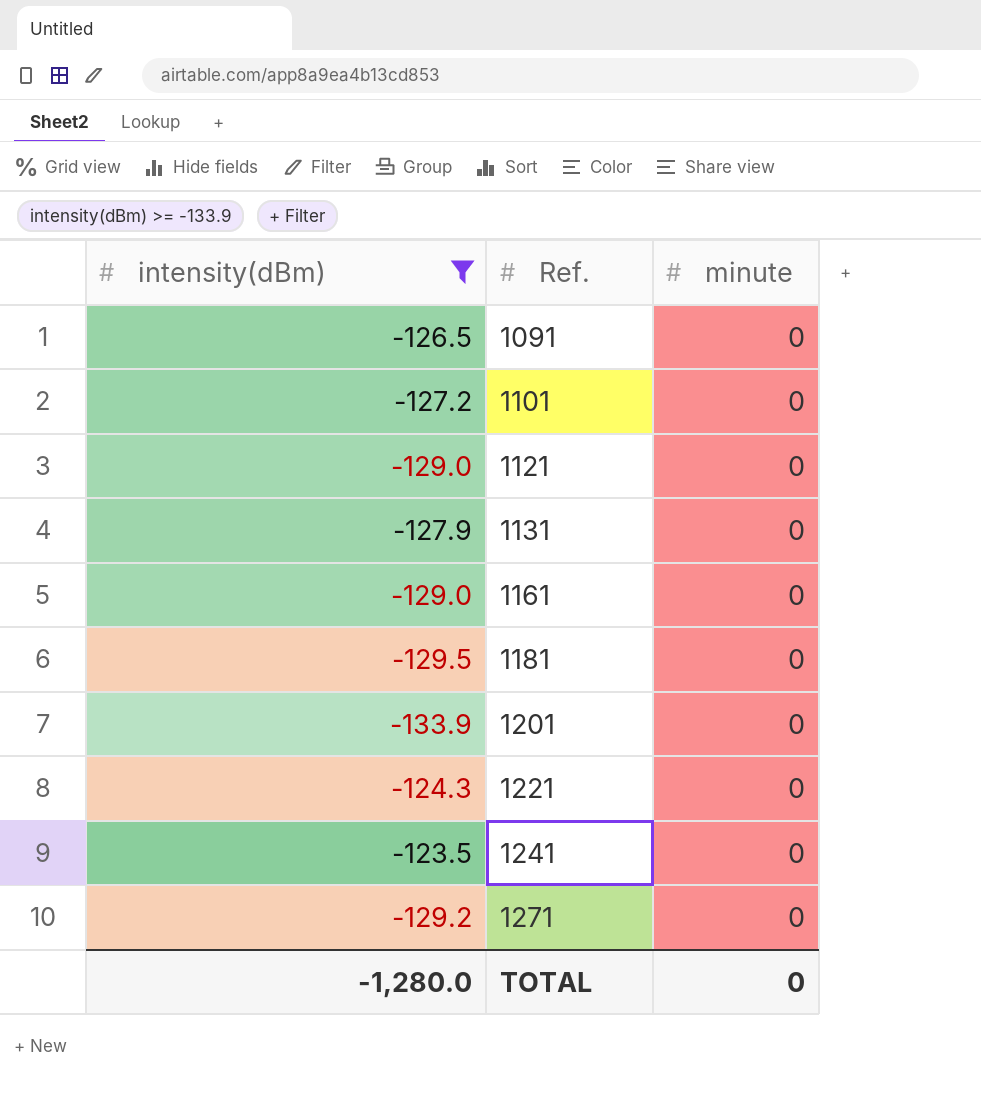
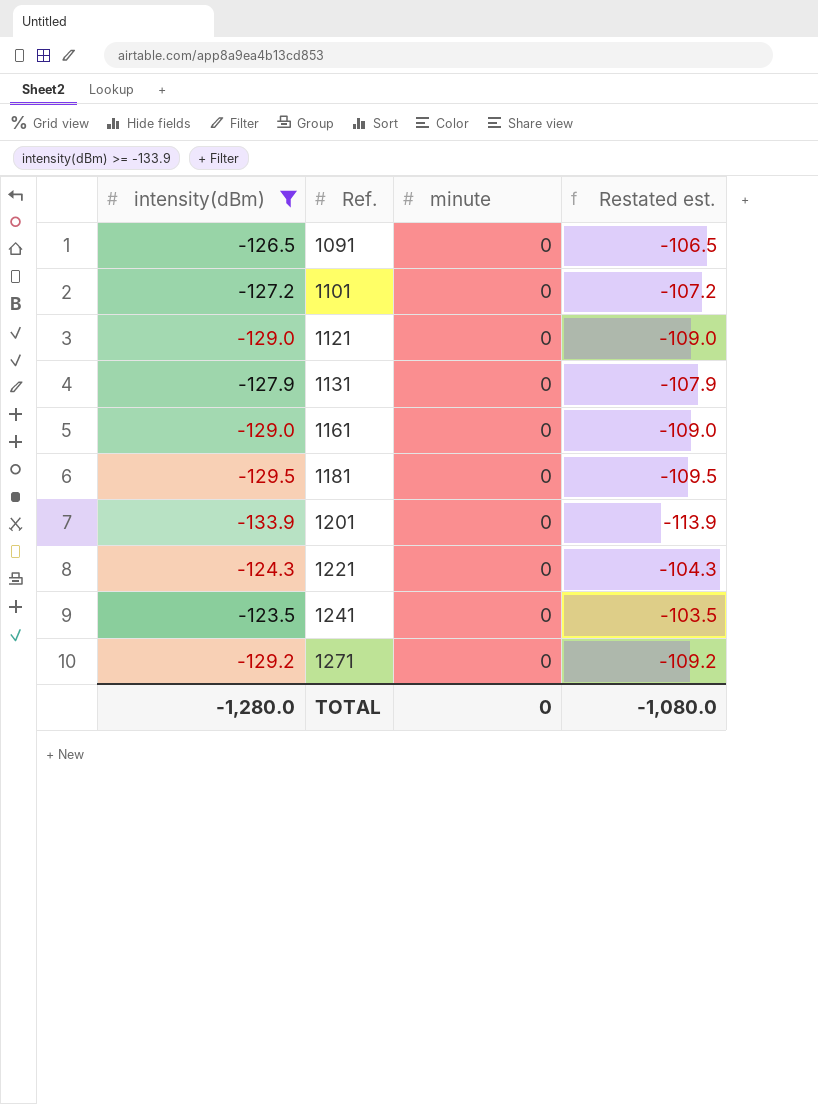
column Restated est. | formula: none -> [intensity(dBm)] + 20

